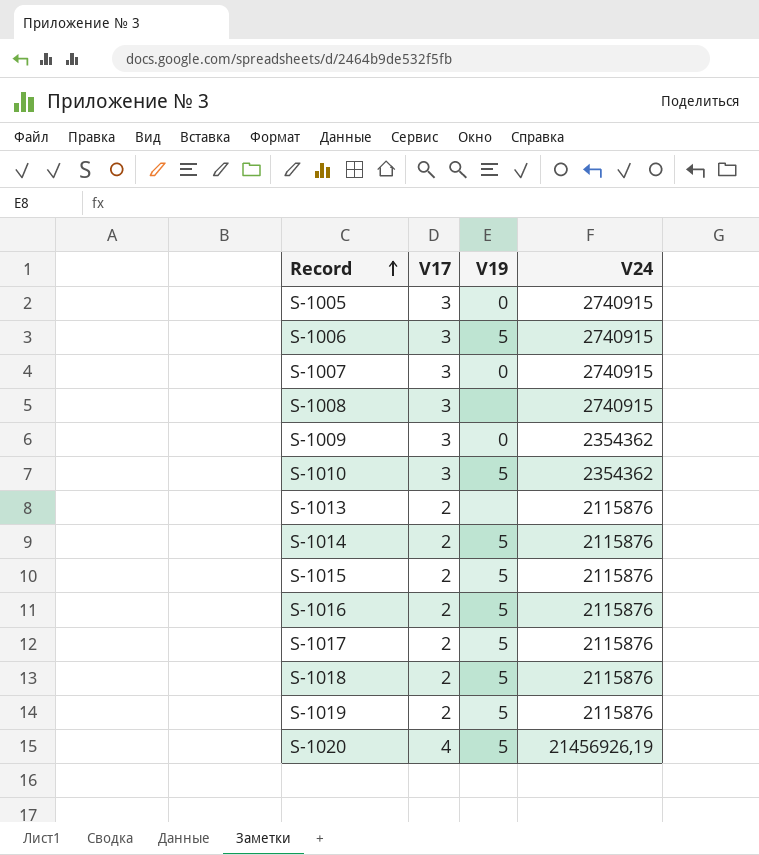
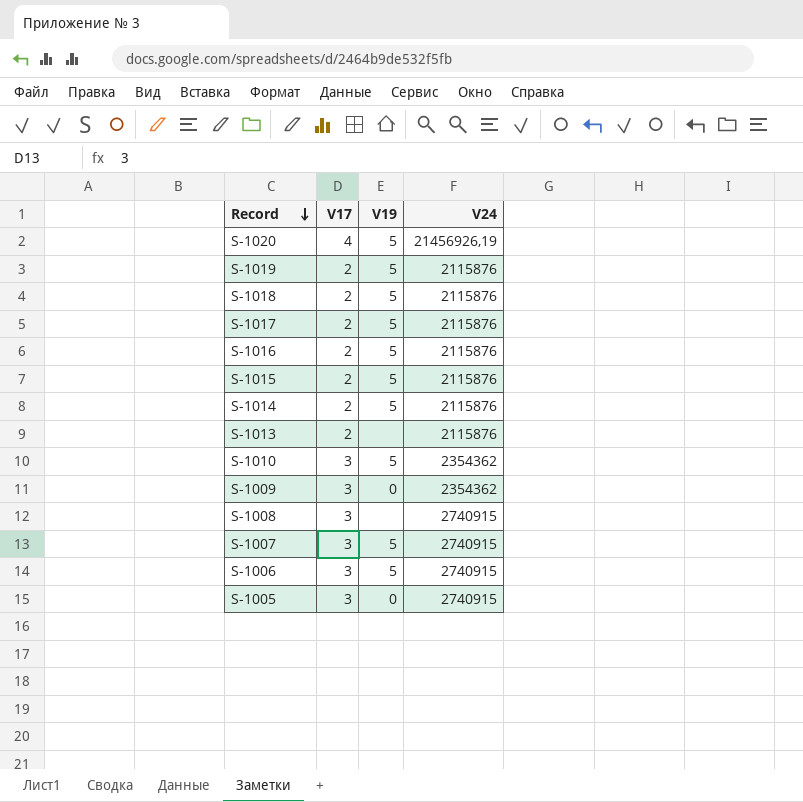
row order: Record ascending -> Record descending
S-1007 | V19: 0 -> 5

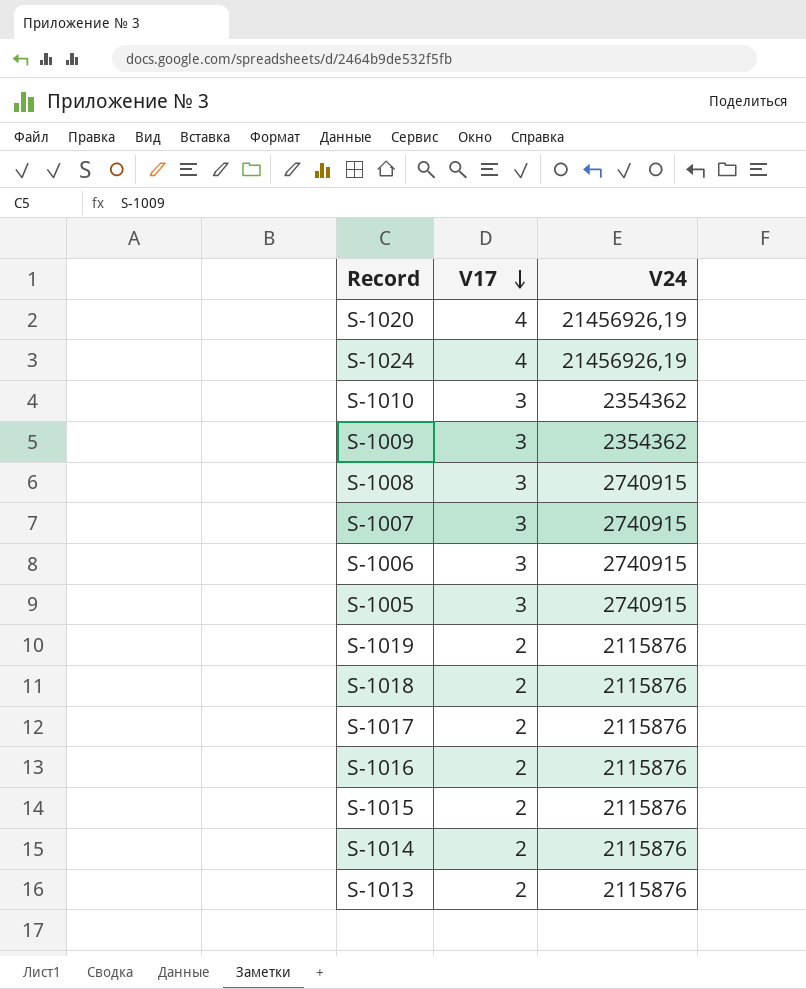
row order: Record descending -> V17 descending
column V19 | position: 3 -> none
row S-1024: none -> 4 | 21456926,19

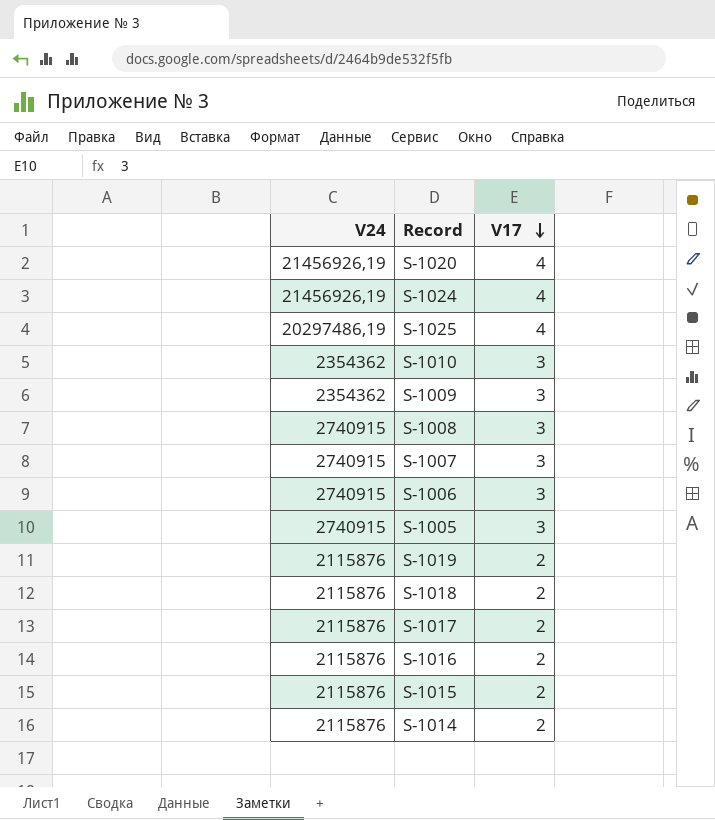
column V24 | position: 3 -> 1
row S-1013: 2 | 2115876 -> none
row S-1025: none -> 20297486,19 | 4

